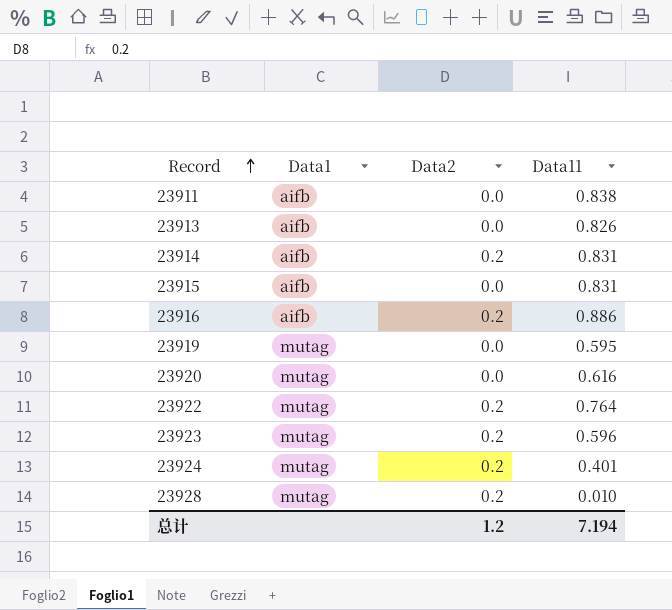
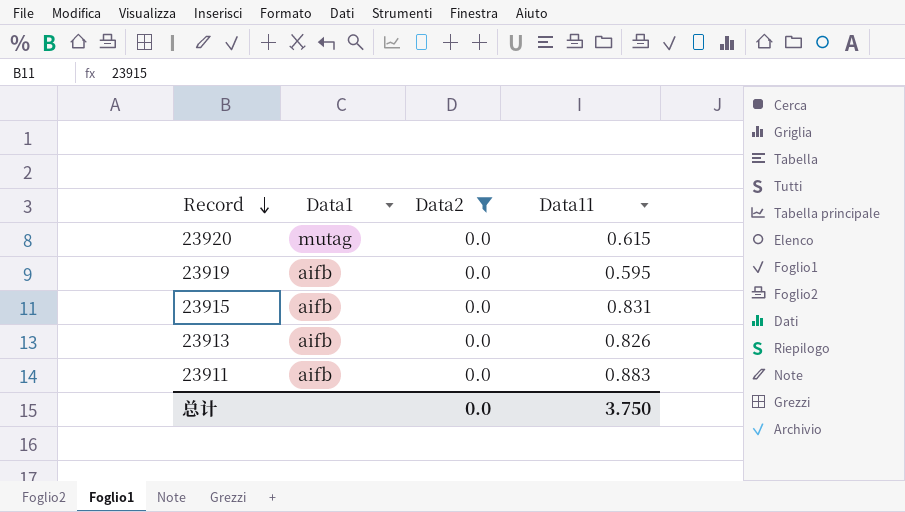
filter: none -> Data2 = 0.0
row order: Record ascending -> Record descending
23920 | Data11: 0.616 -> 0.615
23919 | Data1: mutag -> aifb
23911 | Data11: 0.838 -> 0.883
总计 | Data2: 1.2 -> 0.0
总计 | Data11: 7.194 -> 3.750

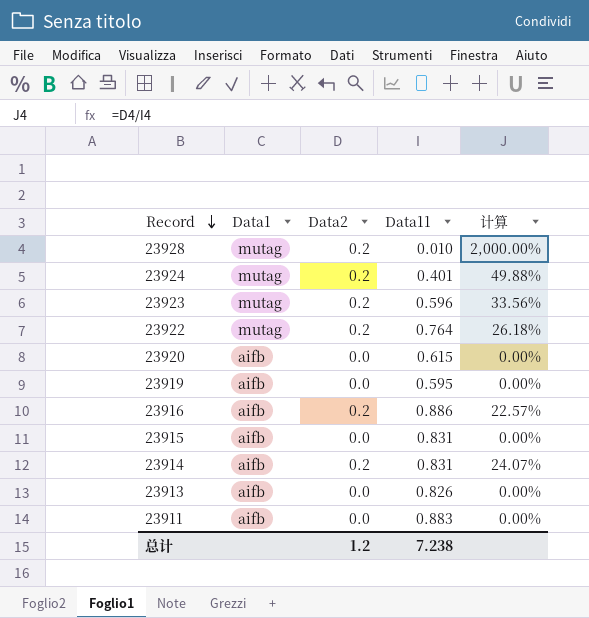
filter: Data2 = 0.0 -> none
column 计算 | formula: none -> [Data2] / [Data11]
23920 | Data1: mutag -> aifb
总计 | Data2: 0.0 -> 1.2
总计 | Data11: 3.750 -> 7.238

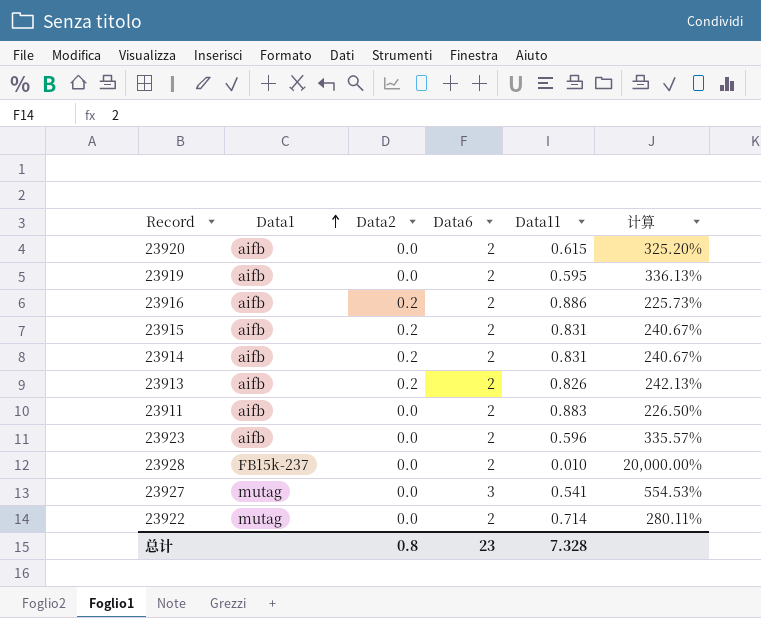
row order: Record descending -> Data1 ascending
column Data6 | position: none -> 4
column 计算 | formula: [Data2] / [Data11] -> [Data6] / [Data11]
row 23924: mutag | 0.2 | 0.401 | 49.88% -> none
23915 | Data2: 0.0 -> 0.2
23913 | Data2: 0.0 -> 0.2
23923 | Data1: mutag -> aifb
23923 | Data2: 0.2 -> 0.0
23928 | Data1: mutag -> FB15k-237
23928 | Data2: 0.2 -> 0.0
row 23927: none -> mutag | 0.0 | 3 | 0.541 | 554.53%
23922 | Data2: 0.2 -> 0.0
23922 | Data11: 0.764 -> 0.714
总计 | Data2: 1.2 -> 0.8
总计 | Data11: 7.238 -> 7.328

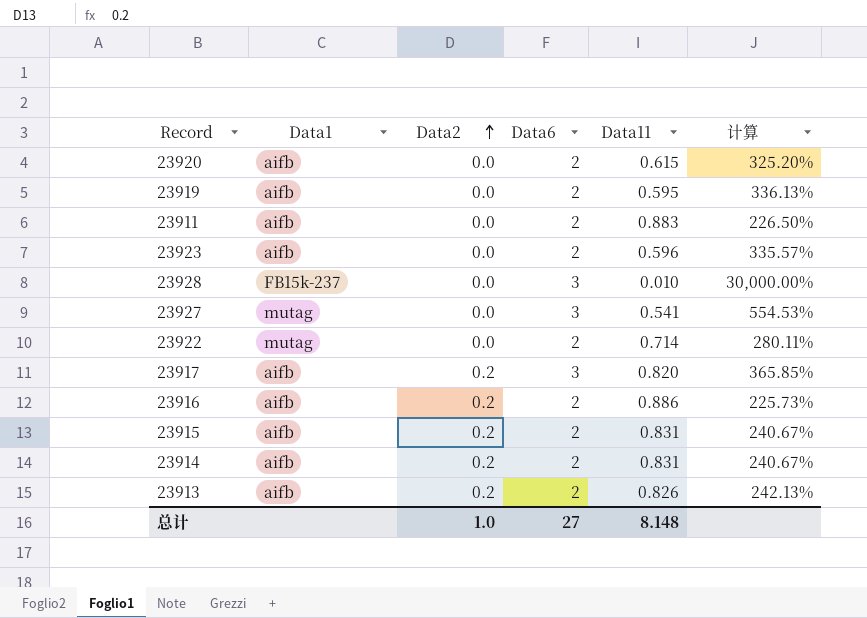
row order: Data1 ascending -> Data2 ascending
23928 | Data6: 2 -> 3
23928 | 计算: 20,000.00% -> 30,000.00%
row 23917: none -> aifb | 0.2 | 3 | 0.820 | 365.85%
总计 | Data2: 0.8 -> 1.0
总计 | Data6: 23 -> 27
总计 | Data11: 7.328 -> 8.148

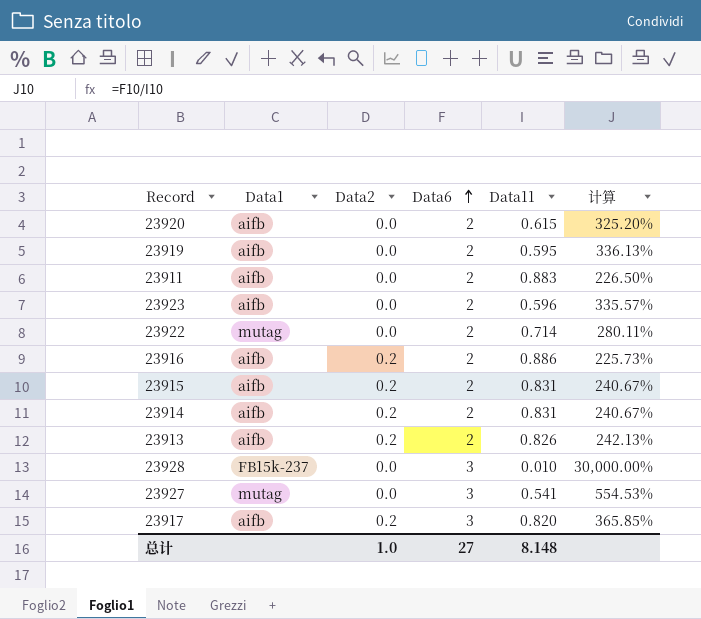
row order: Data2 ascending -> Data6 ascending

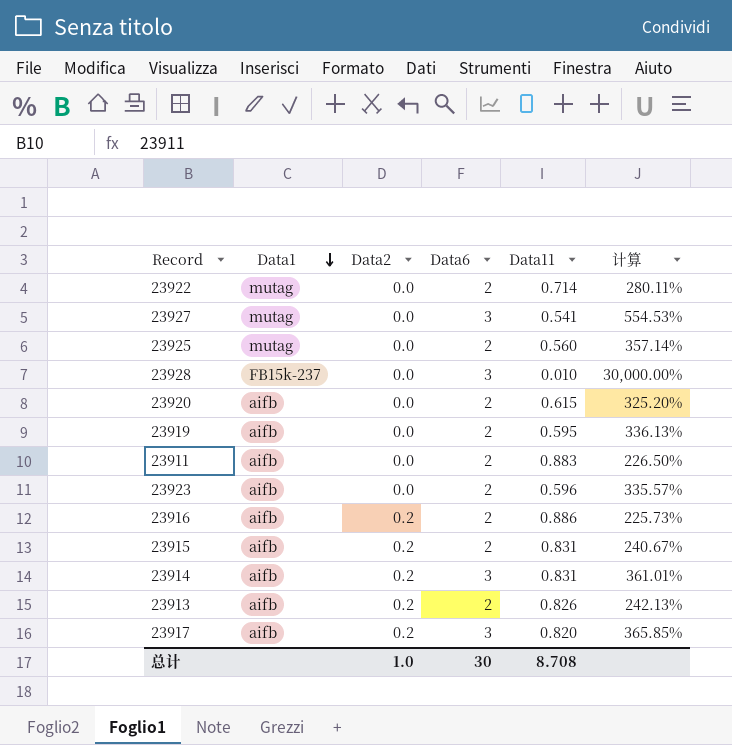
row order: Data6 ascending -> Data1 descending
row 23925: none -> mutag | 0.0 | 2 | 0.560 | 357.14%
23914 | Data6: 2 -> 3
23914 | 计算: 240.67% -> 361.01%
总计 | Data6: 27 -> 30
总计 | Data11: 8.148 -> 8.708

